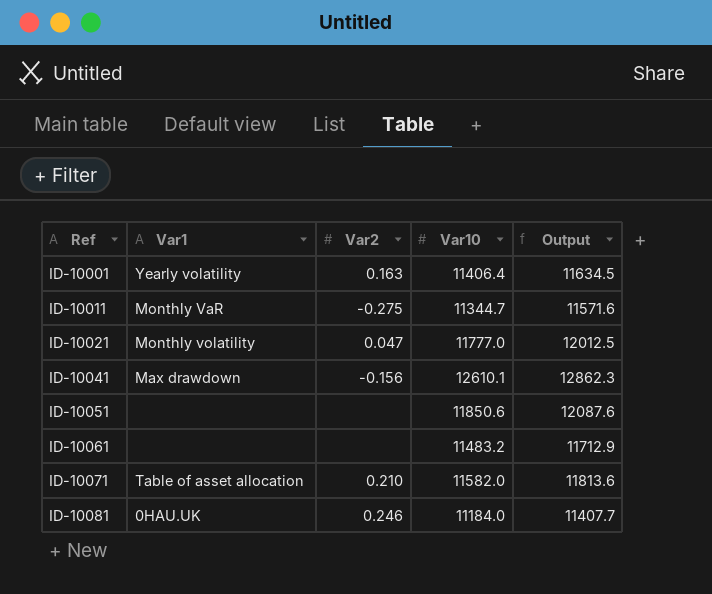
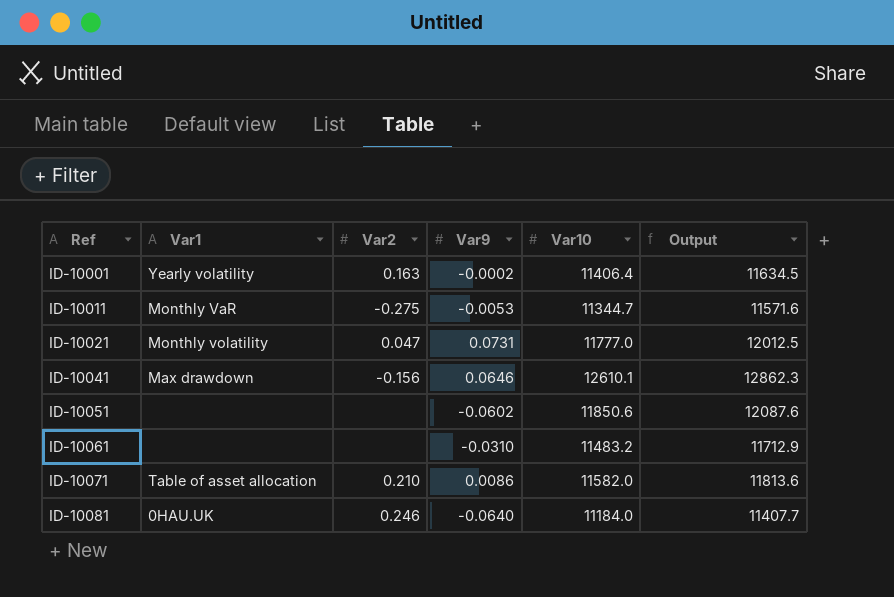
column Var9 | position: none -> 4

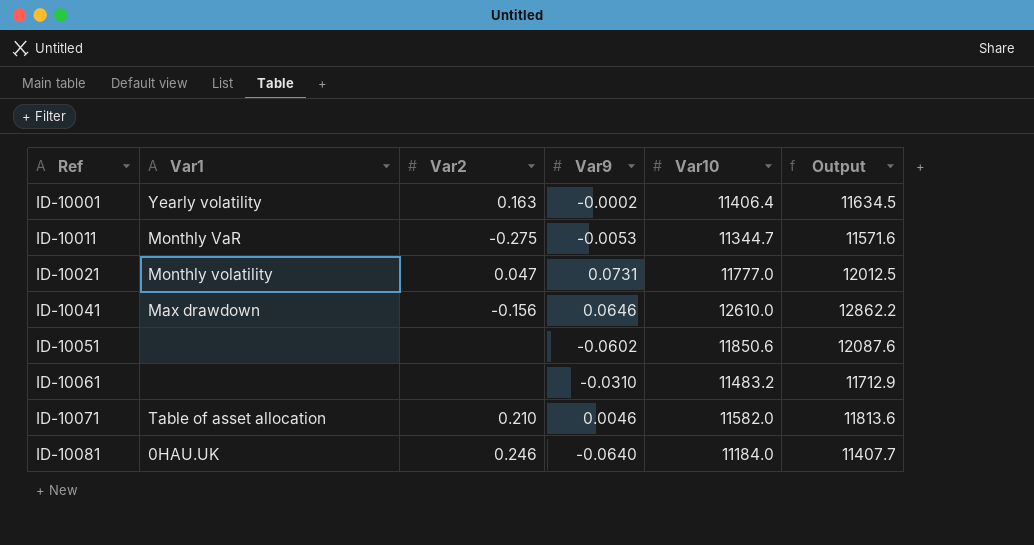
ID-10041 | Var10: 12610.1 -> 12610.0
ID-10041 | Output: 12862.3 -> 12862.2
ID-10071 | Var9: 0.0086 -> 0.0046

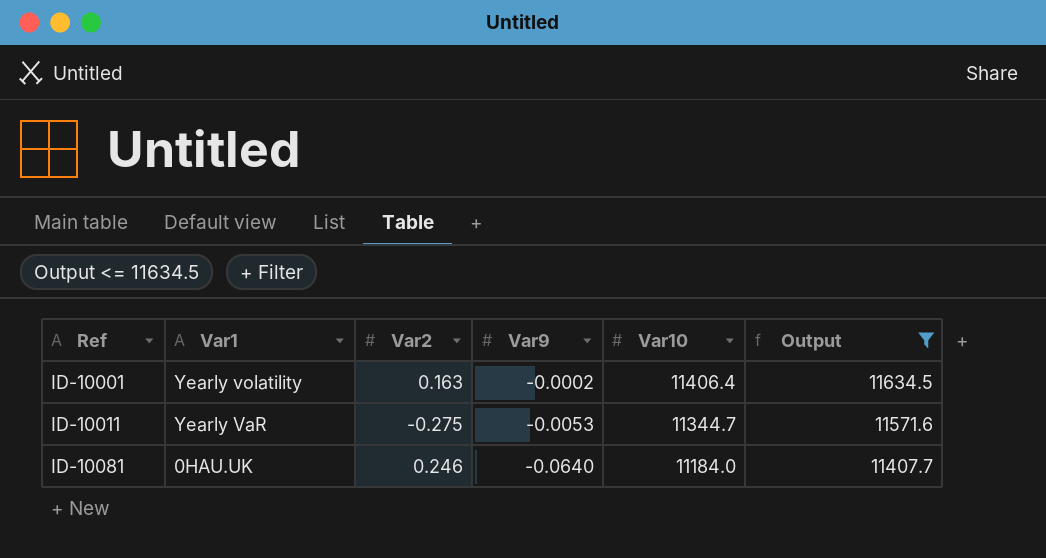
filter: none -> Output <= 11634.5
ID-10011 | Var1: Monthly VaR -> Yearly VaR

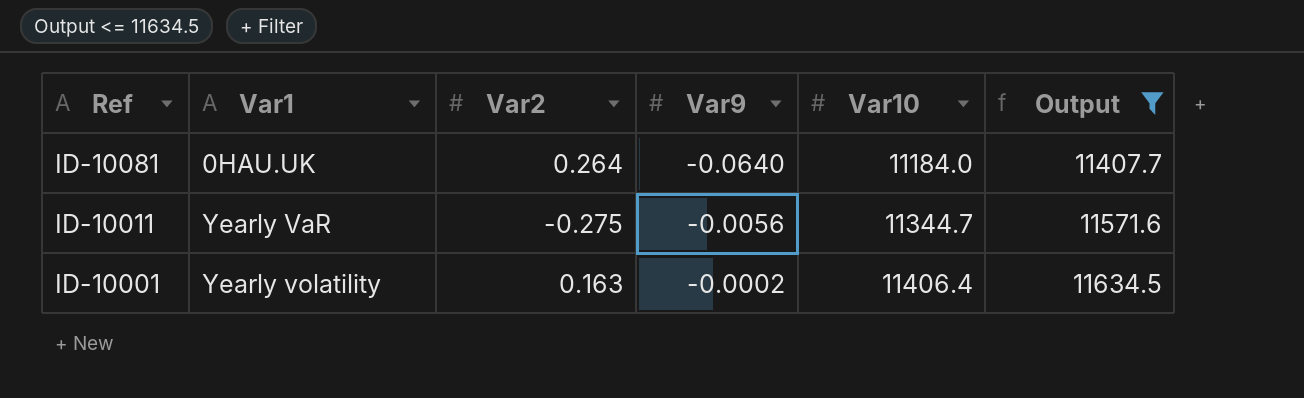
row order: Ref ascending -> Ref descending
ID-10081 | Var2: 0.246 -> 0.264
ID-10011 | Var9: -0.0053 -> -0.0056

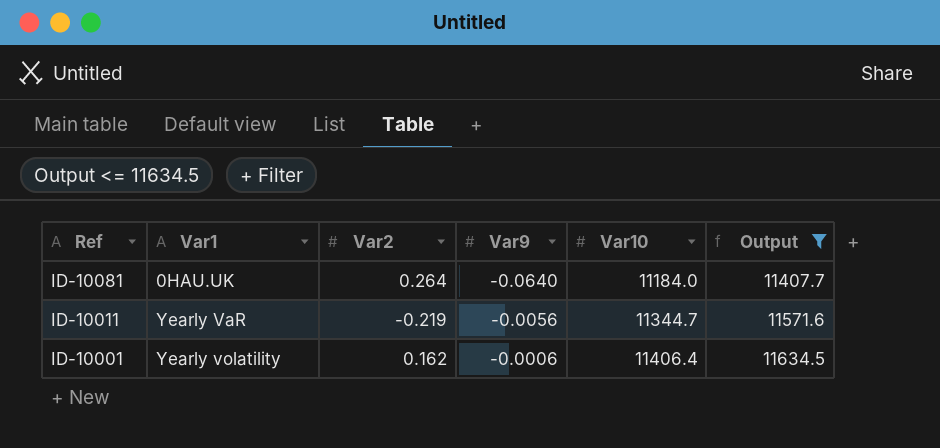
ID-10011 | Var2: -0.275 -> -0.219
ID-10001 | Var2: 0.163 -> 0.162
ID-10001 | Var9: -0.0002 -> -0.0006

